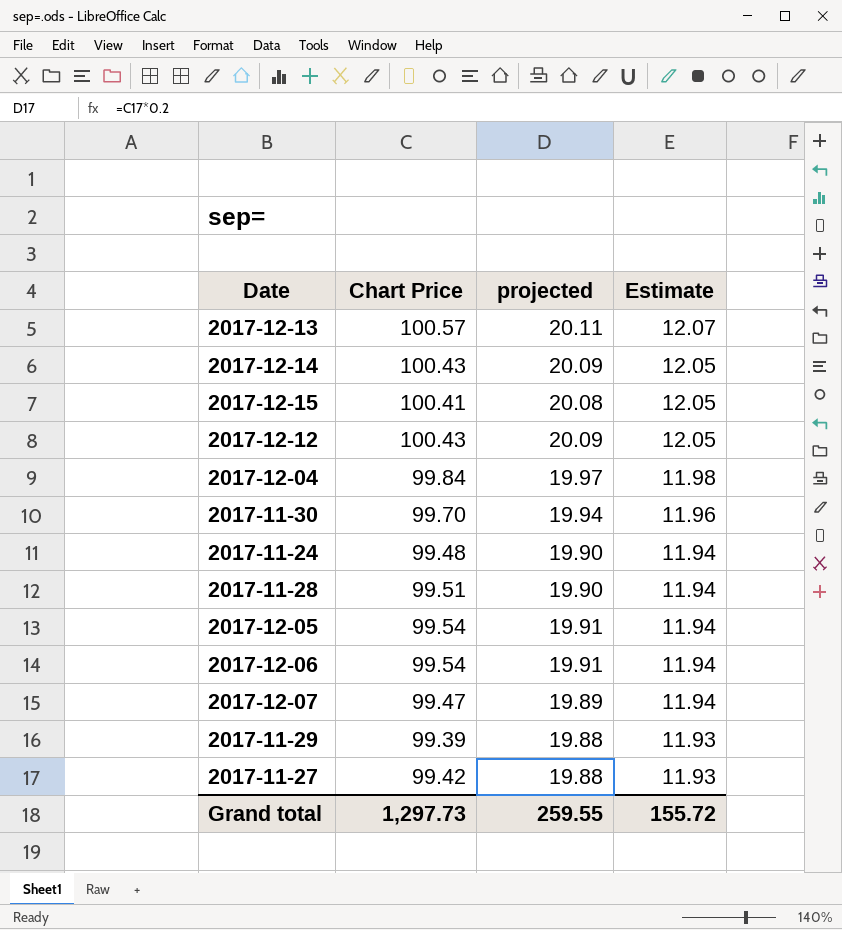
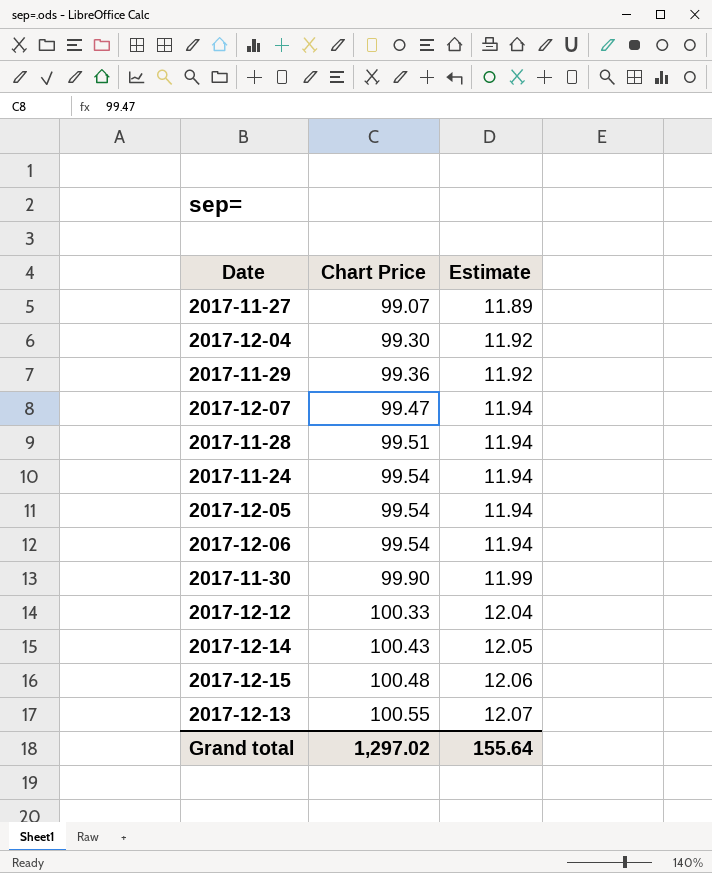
row order: Estimate descending -> Chart Price ascending
column projected | formula: [Chart Price] * 0.2 -> none
2017-11-27 | Chart Price: 99.42 -> 99.07
2017-11-27 | Estimate: 11.93 -> 11.89
2017-12-04 | Chart Price: 99.84 -> 99.30
2017-12-04 | Estimate: 11.98 -> 11.92
2017-11-29 | Chart Price: 99.39 -> 99.36
2017-11-29 | Estimate: 11.93 -> 11.92
2017-11-24 | Chart Price: 99.48 -> 99.54
2017-11-30 | Chart Price: 99.70 -> 99.90
2017-11-30 | Estimate: 11.96 -> 11.99
2017-12-12 | Chart Price: 100.43 -> 100.33
2017-12-12 | Estimate: 12.05 -> 12.04
2017-12-15 | Chart Price: 100.41 -> 100.48
2017-12-15 | Estimate: 12.05 -> 12.06
2017-12-13 | Chart Price: 100.57 -> 100.55
Grand total | Chart Price: 1,297.73 -> 1,297.02
Grand total | Estimate: 155.72 -> 155.64

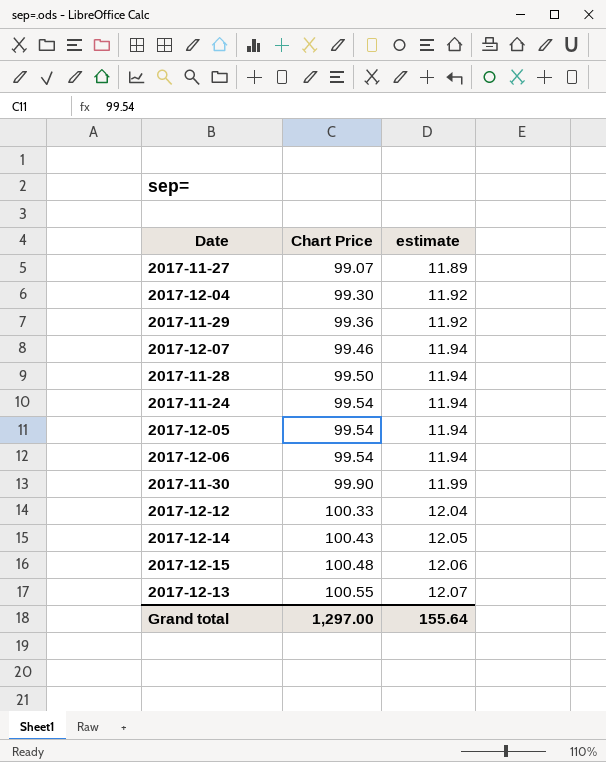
column name: Estimate -> estimate
2017-12-07 | Chart Price: 99.47 -> 99.46
2017-11-28 | Chart Price: 99.51 -> 99.50
Grand total | Chart Price: 1,297.02 -> 1,297.00

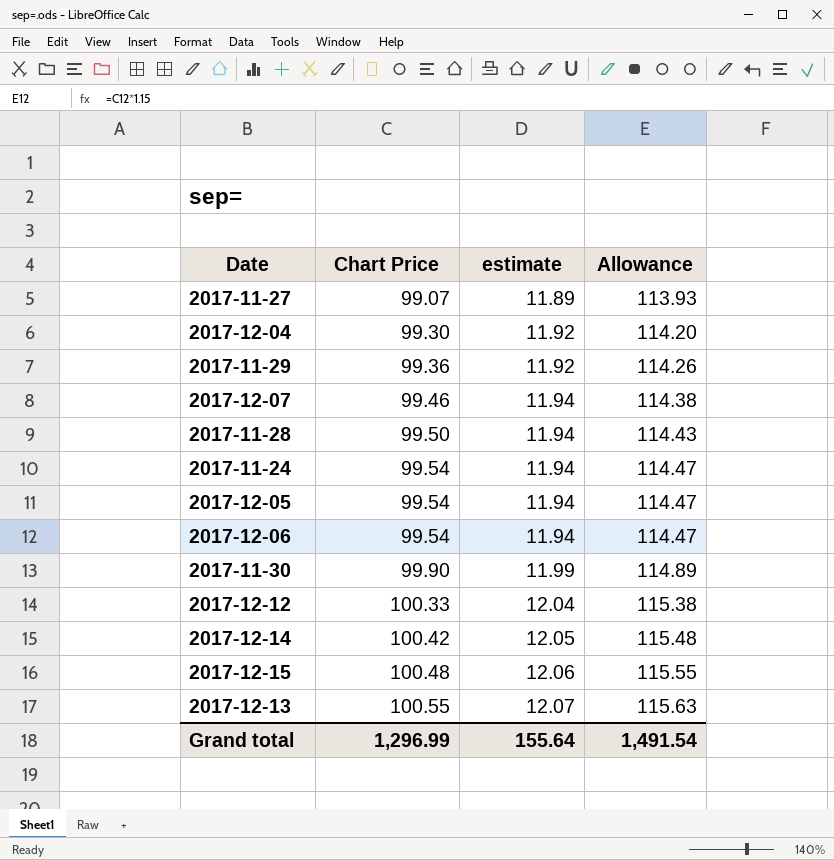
column Allowance | formula: none -> [Chart Price] * 1.15
2017-12-14 | Chart Price: 100.43 -> 100.42
Grand total | Chart Price: 1,297.00 -> 1,296.99

